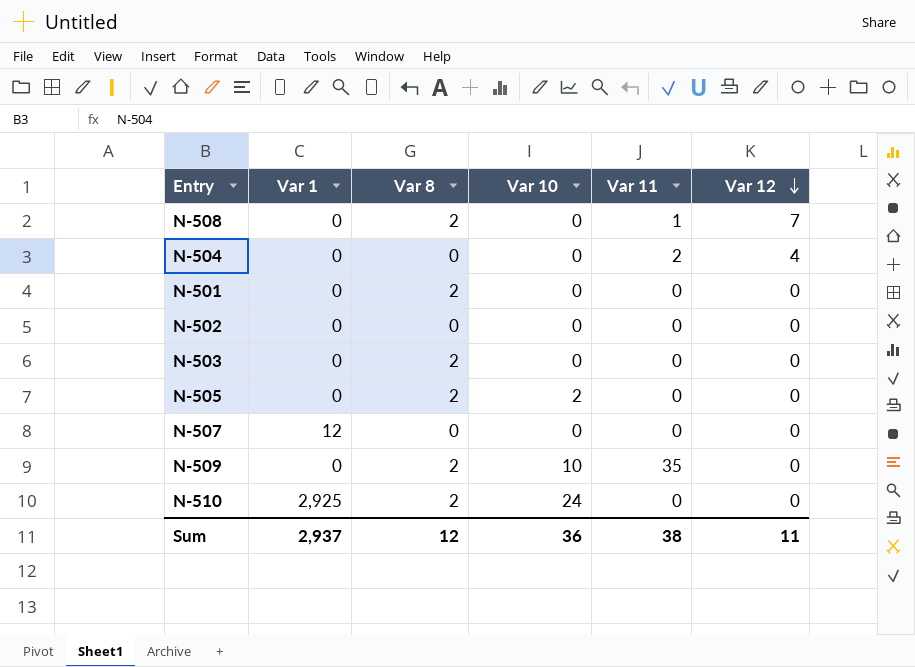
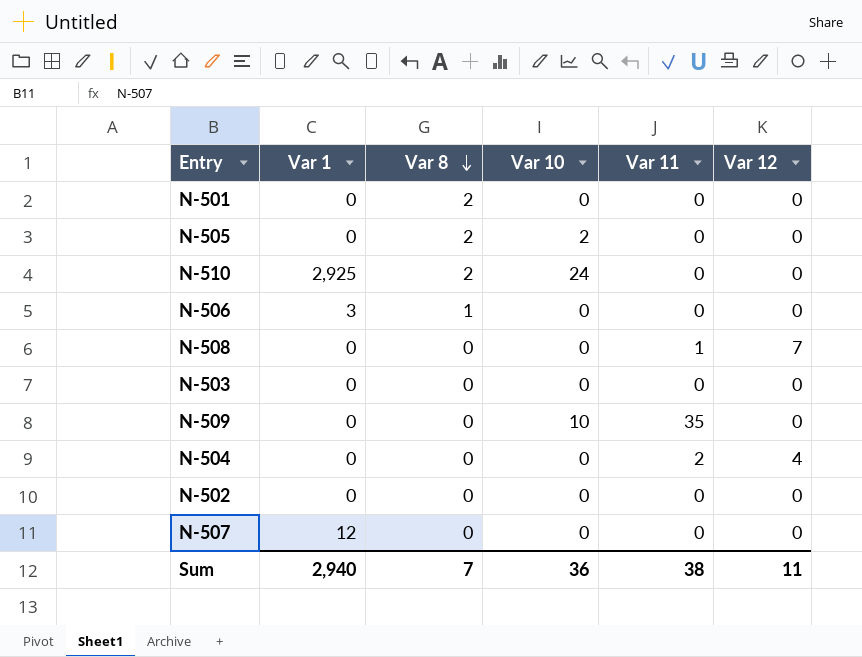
row order: Var 12 descending -> Var 8 descending
row N-506: none -> 3 | 1 | 0 | 0 | 0
N-508 | Var 8: 2 -> 0
N-503 | Var 8: 2 -> 0
N-509 | Var 8: 2 -> 0
Sum | Var 1: 2,937 -> 2,940
Sum | Var 8: 12 -> 7

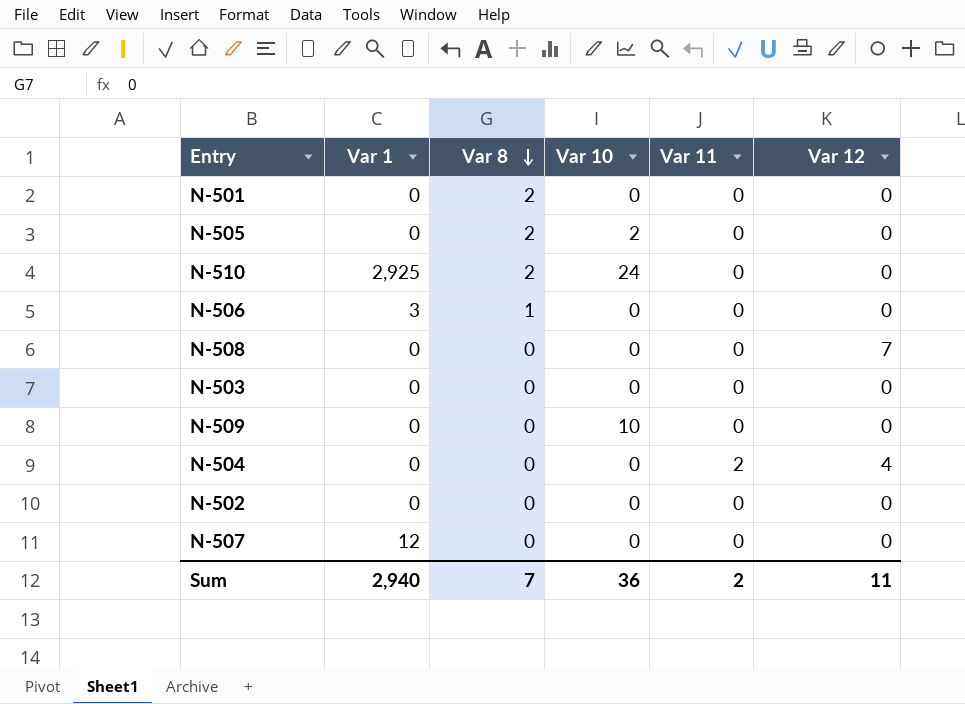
N-508 | Var 11: 1 -> 0
N-509 | Var 11: 35 -> 0
Sum | Var 11: 38 -> 2

